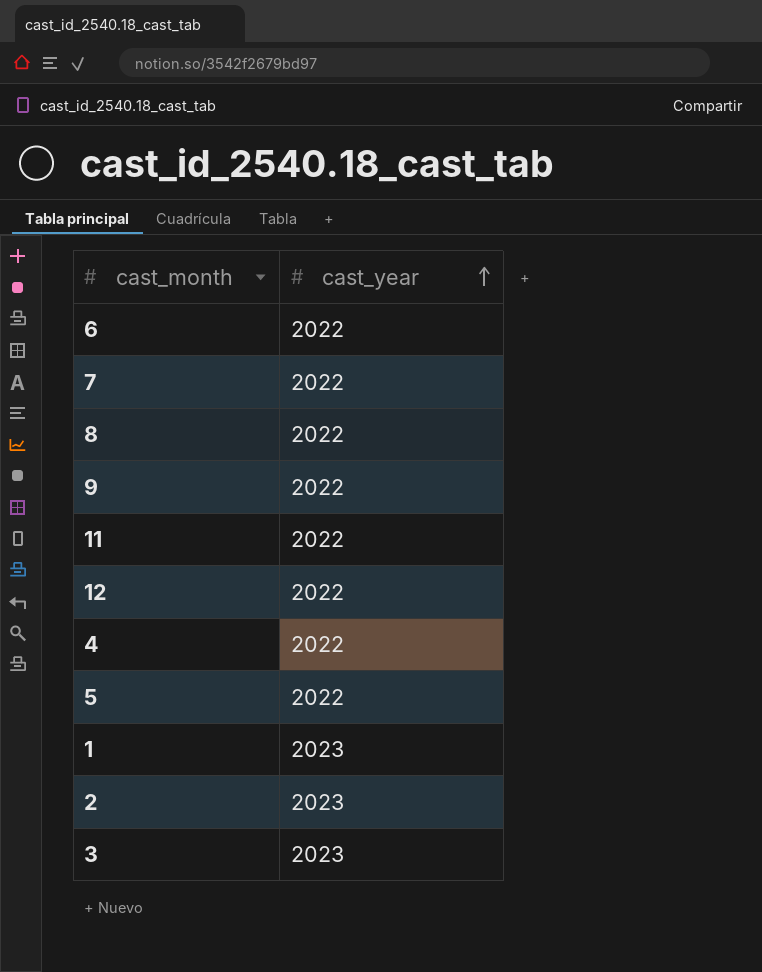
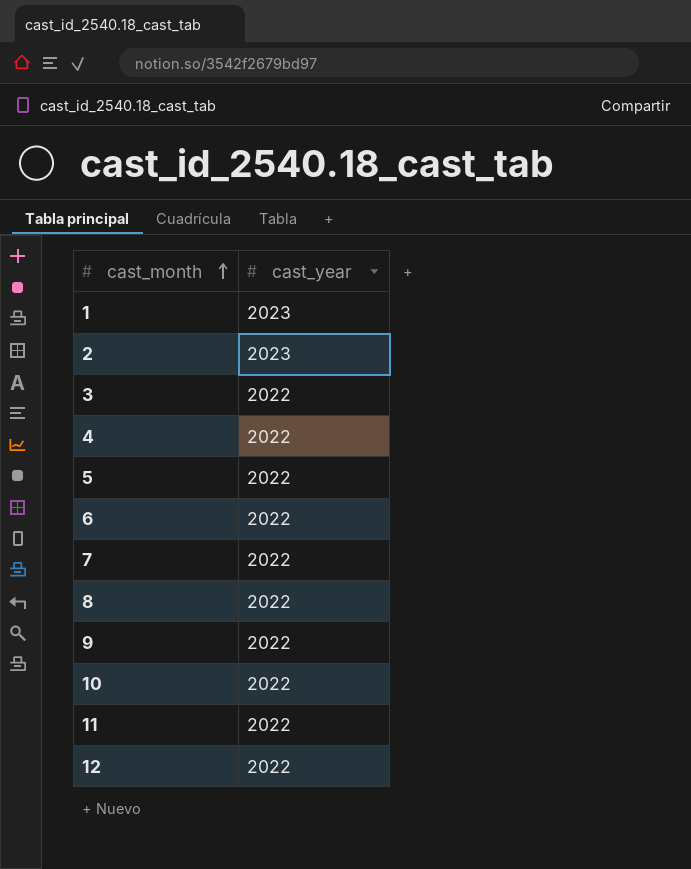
row order: cast_year ascending -> cast_month ascending
3 | cast_year: 2023 -> 2022
row 10: none -> 2022

